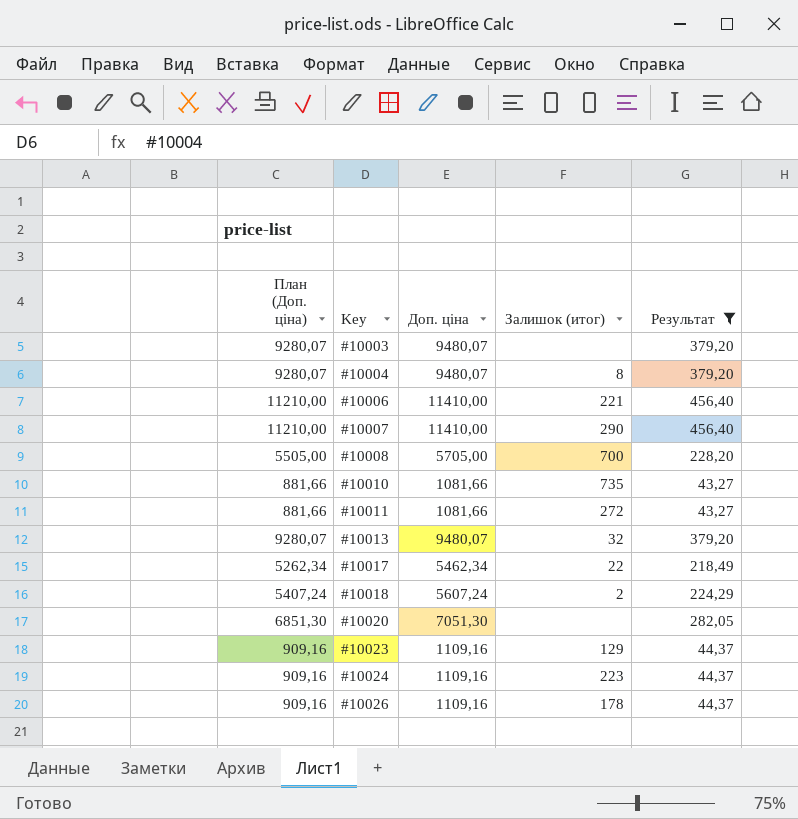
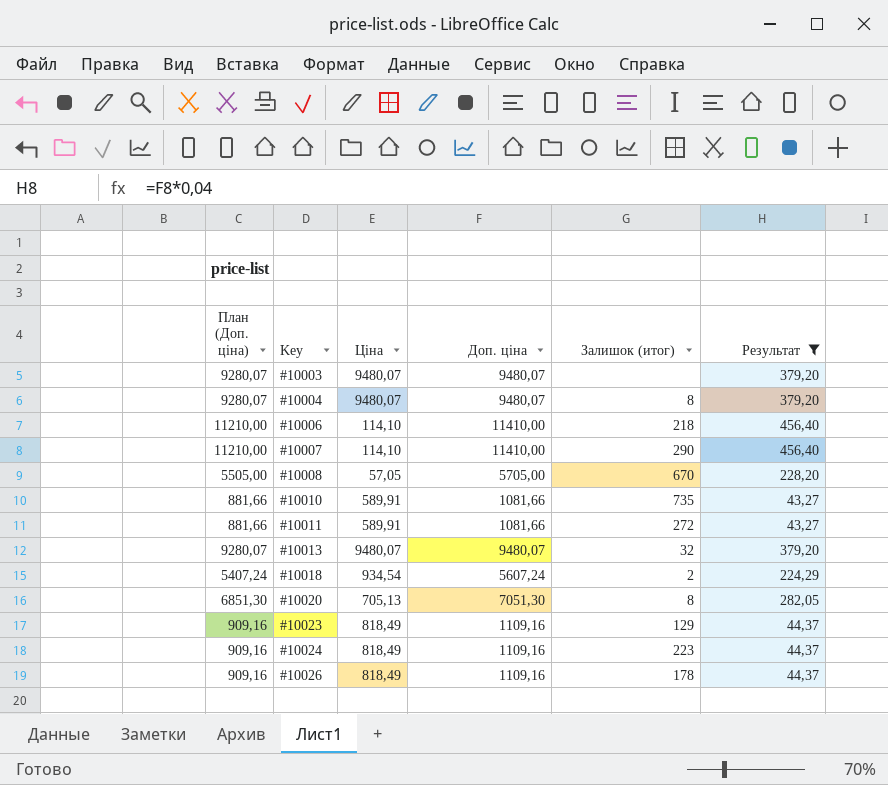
column Ціна | position: none -> 3
row #10017: 5262,34 | 5462,34 | 22 | 218,49 -> none
#10006 | Залишок (итог): 221 -> 218
#10008 | Залишок (итог): 700 -> 670
#10020 | Залишок (итог): none -> 8

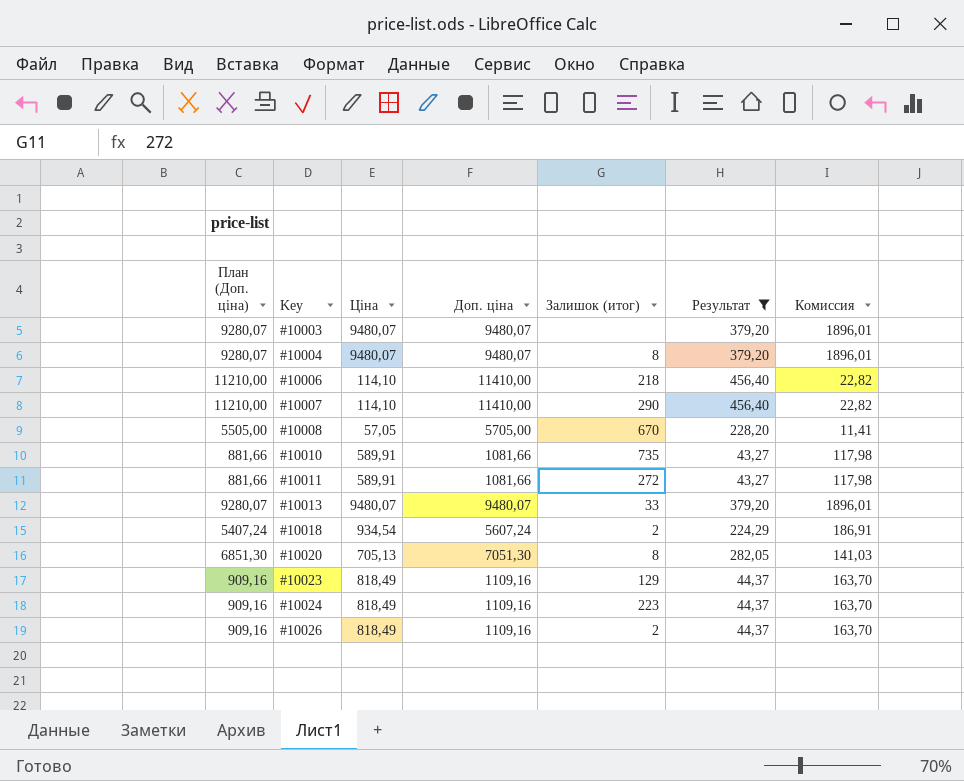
column Комиссия | formula: none -> [Ціна] * 0,2
#10013 | Залишок (итог): 32 -> 33
#10026 | Залишок (итог): 178 -> 2

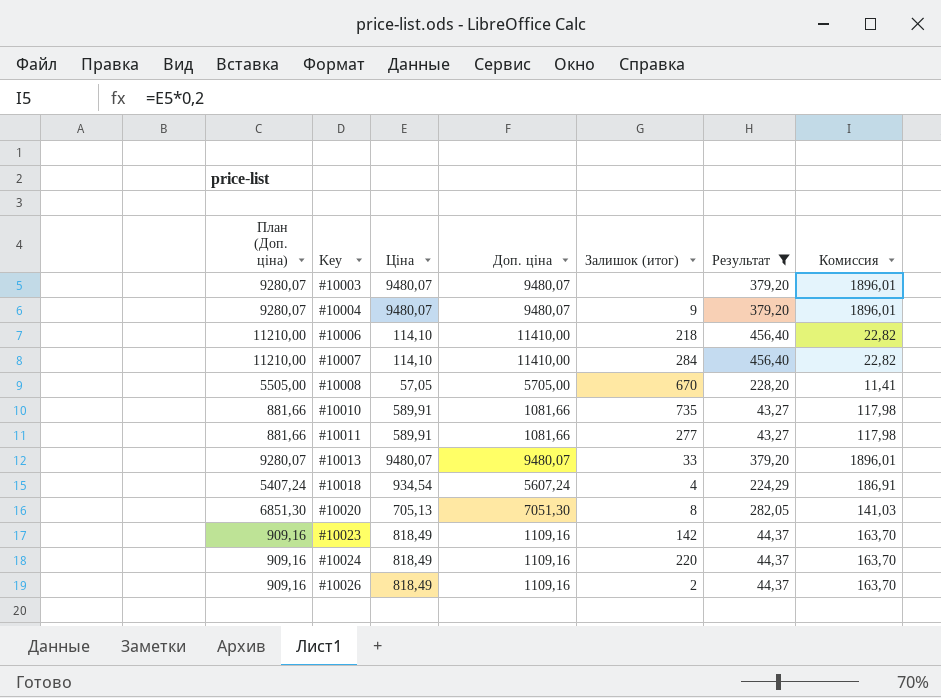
#10004 | Залишок (итог): 8 -> 9
#10007 | Залишок (итог): 290 -> 284
#10011 | Залишок (итог): 272 -> 277
#10018 | Залишок (итог): 2 -> 4
#10023 | Залишок (итог): 129 -> 142
#10024 | Залишок (итог): 223 -> 220

